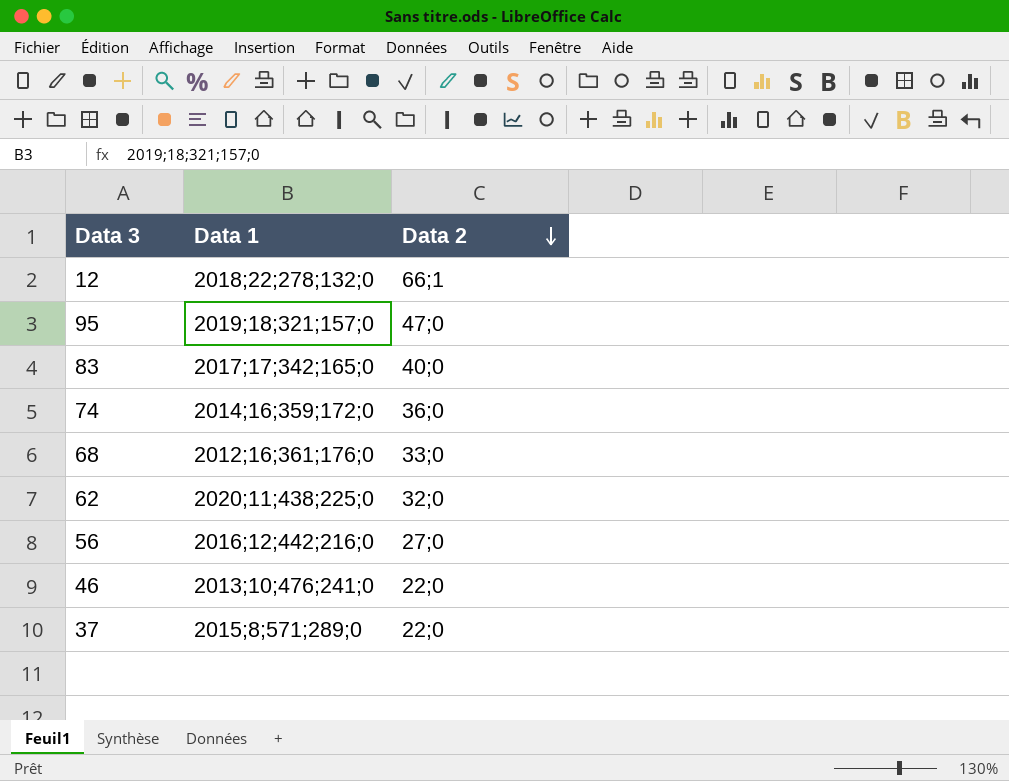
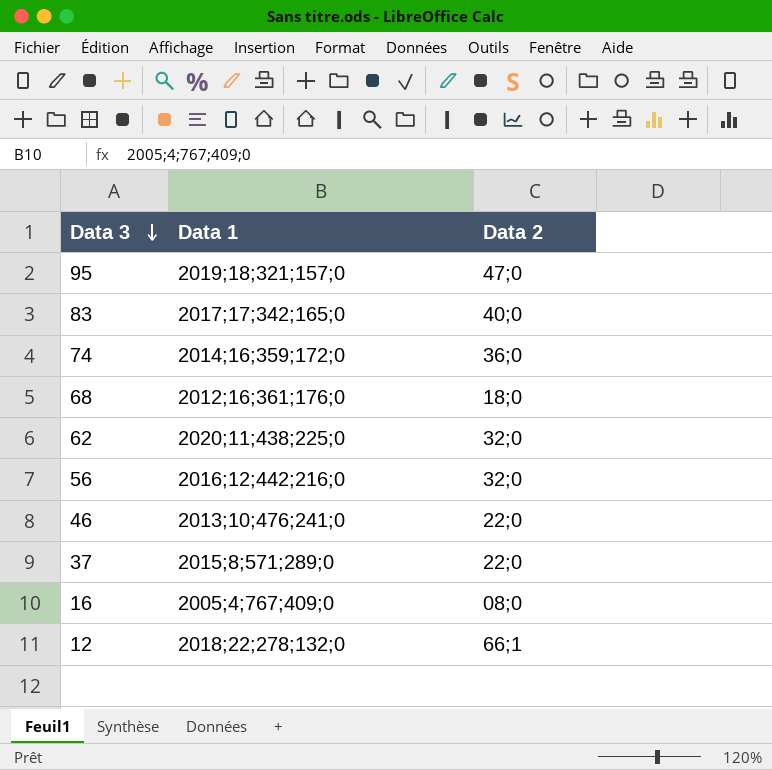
row order: Data 2 descending -> Data 3 descending
68 | Data 2: 33;0 -> 18;0
56 | Data 2: 27;0 -> 32;0
row 16: none -> 2005;4;767;409;0 | 08;0

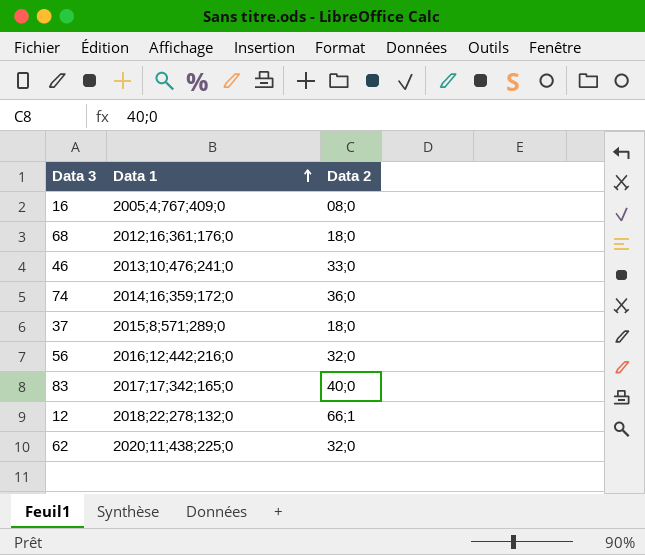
row order: Data 3 descending -> Data 1 ascending
row 95: 2019;18;321;157;0 | 47;0 -> none
46 | Data 2: 22;0 -> 33;0
37 | Data 2: 22;0 -> 18;0

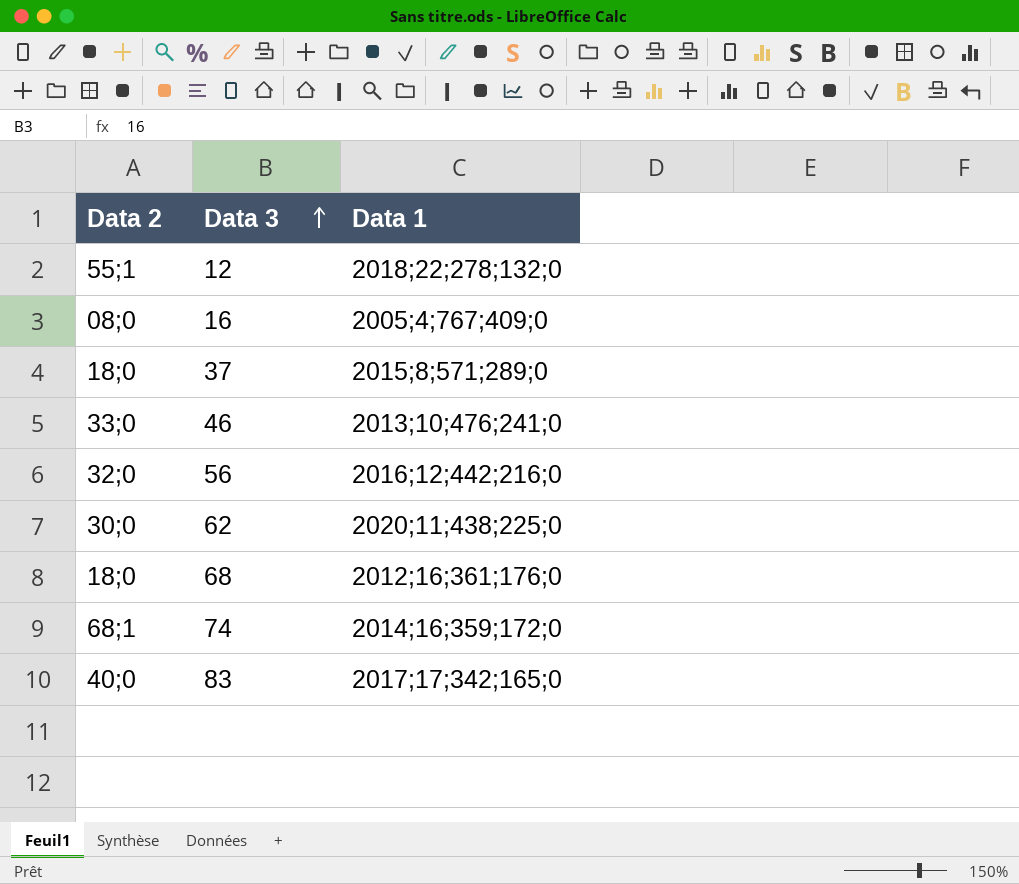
row order: Data 1 ascending -> Data 3 ascending
column Data 2 | position: 3 -> 1
12 | Data 2: 66;1 -> 55;1
62 | Data 2: 32;0 -> 30;0
74 | Data 2: 36;0 -> 68;1

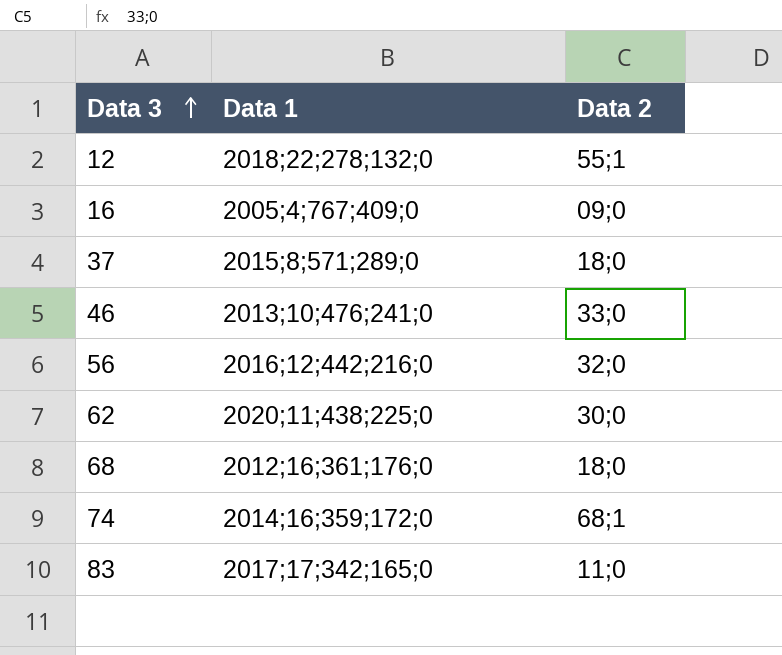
column Data 2 | position: 1 -> 3
16 | Data 2: 08;0 -> 09;0
83 | Data 2: 40;0 -> 11;0

